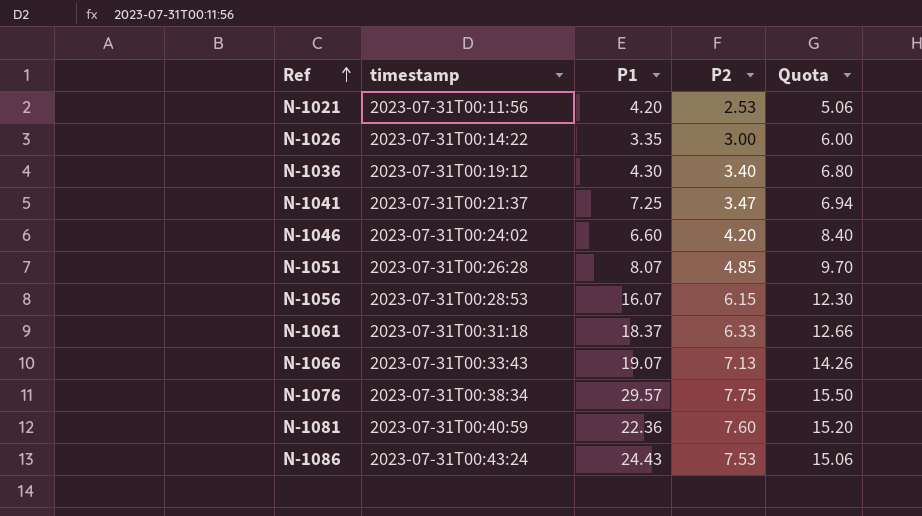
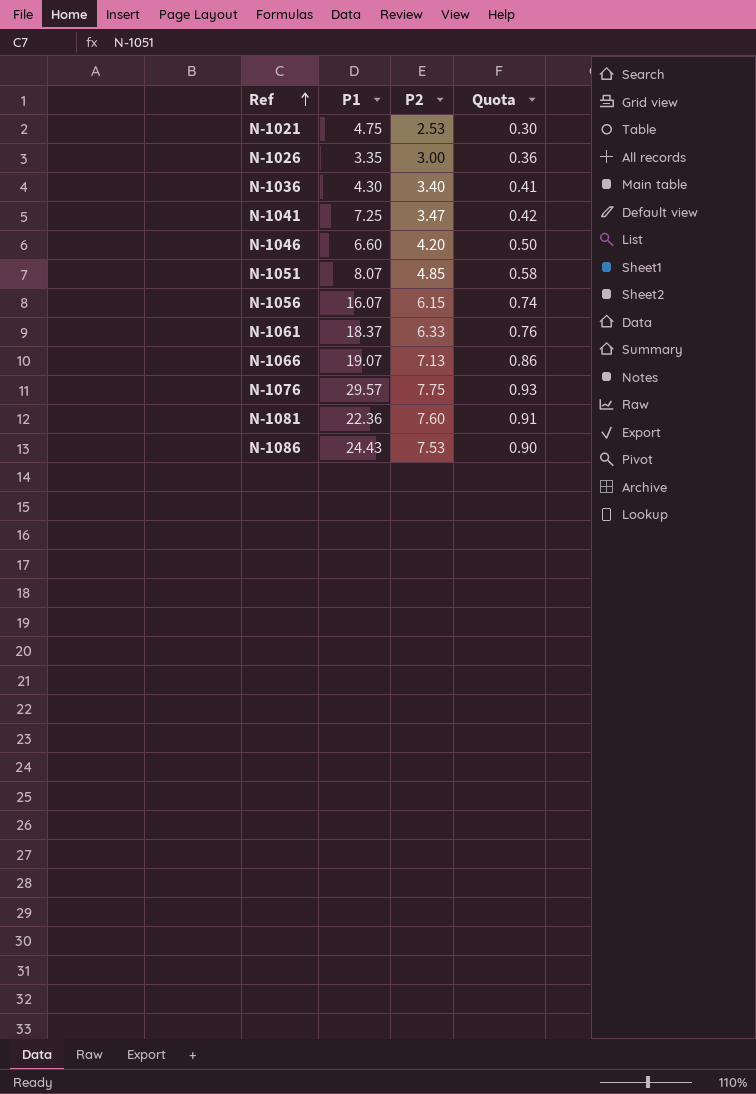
column timestamp | position: 2 -> none
column Quota | formula: [P2] * 2 -> [P2] * 0.12
N-1021 | P1: 4.20 -> 4.75

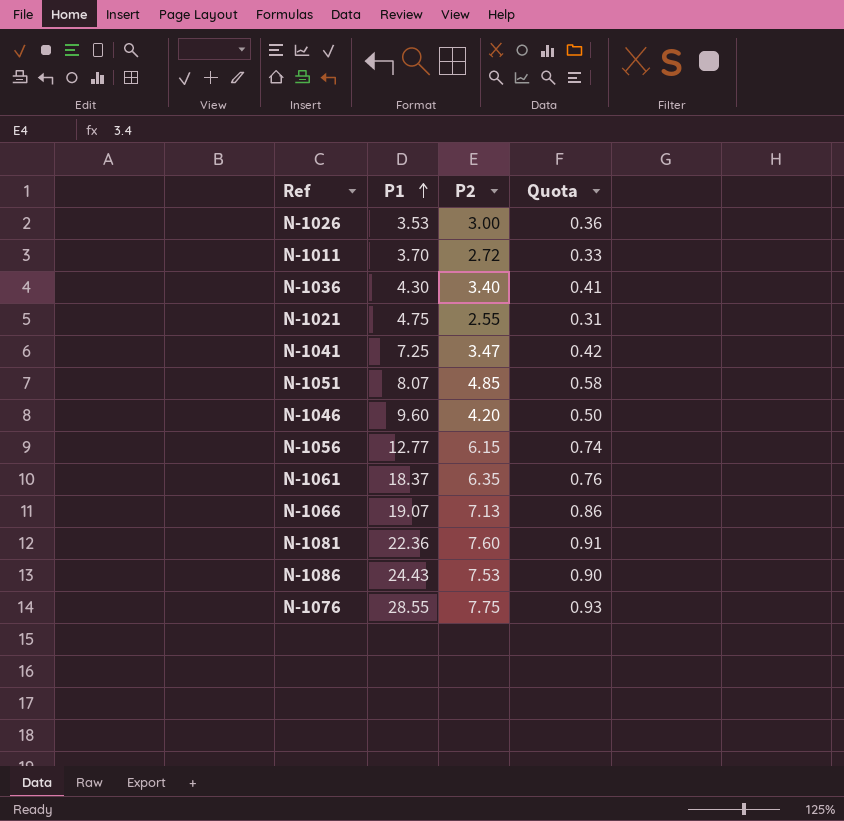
row order: Ref ascending -> P1 ascending
N-1026 | P1: 3.35 -> 3.53
row N-1011: none -> 3.70 | 2.72 | 0.33
N-1021 | P2: 2.53 -> 2.55
N-1021 | Quota: 0.30 -> 0.31
N-1046 | P1: 6.60 -> 9.60
N-1056 | P1: 16.07 -> 12.77
N-1061 | P2: 6.33 -> 6.35
N-1076 | P1: 29.57 -> 28.55

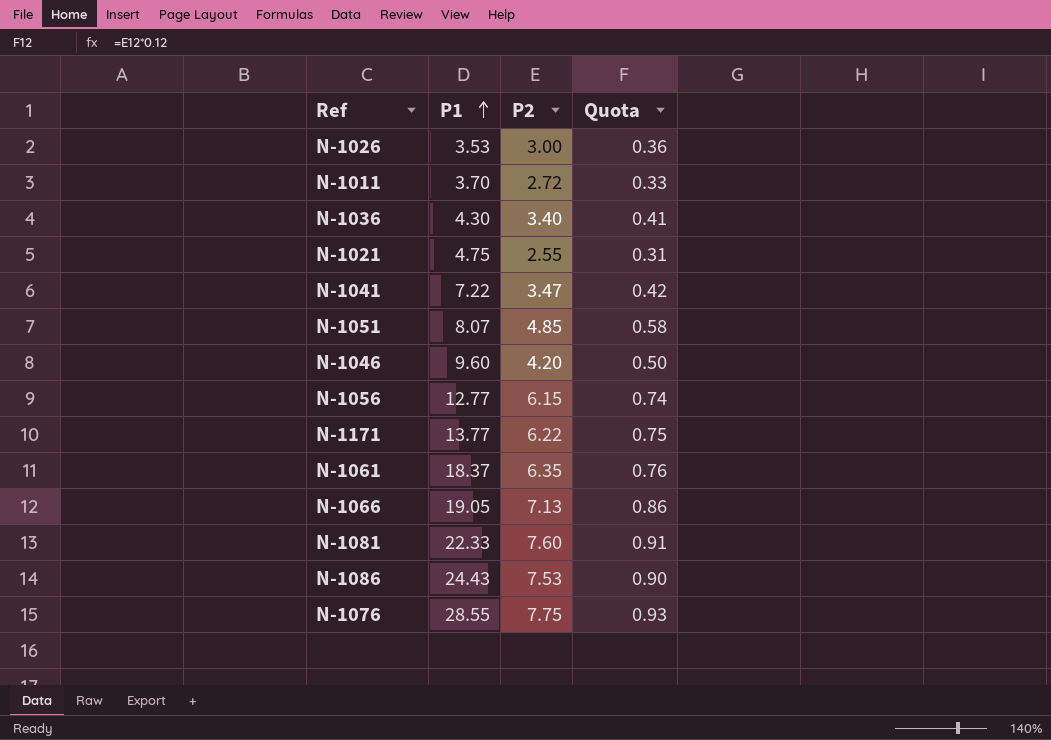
N-1041 | P1: 7.25 -> 7.22
row N-1171: none -> 13.77 | 6.22 | 0.75
N-1066 | P1: 19.07 -> 19.05
N-1081 | P1: 22.36 -> 22.33

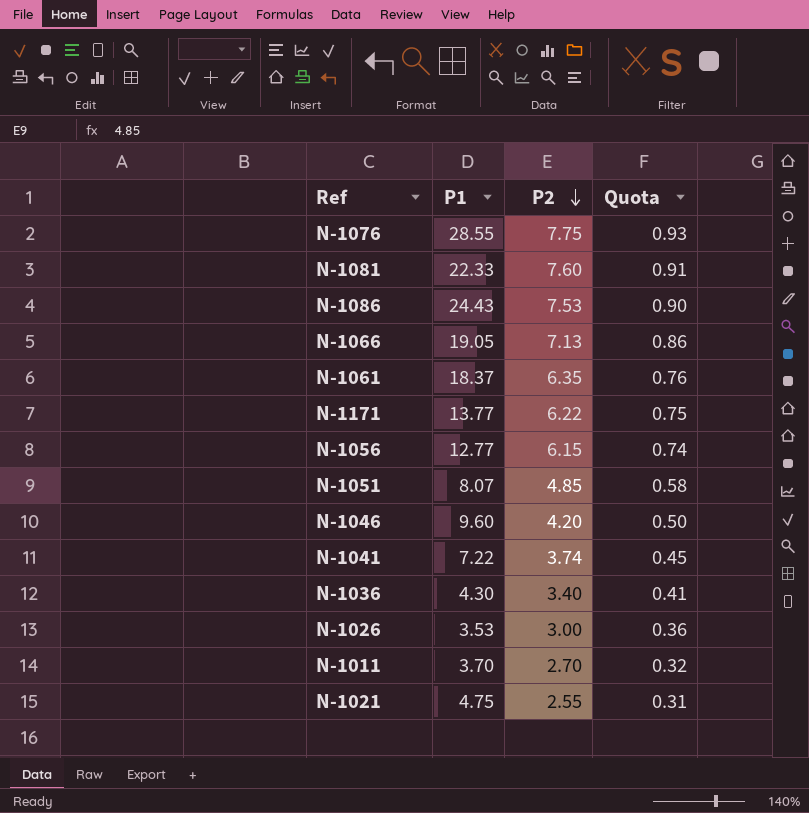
row order: P1 ascending -> P2 descending
N-1041 | P2: 3.47 -> 3.74
N-1041 | Quota: 0.42 -> 0.45
N-1011 | P2: 2.72 -> 2.70
N-1011 | Quota: 0.33 -> 0.32

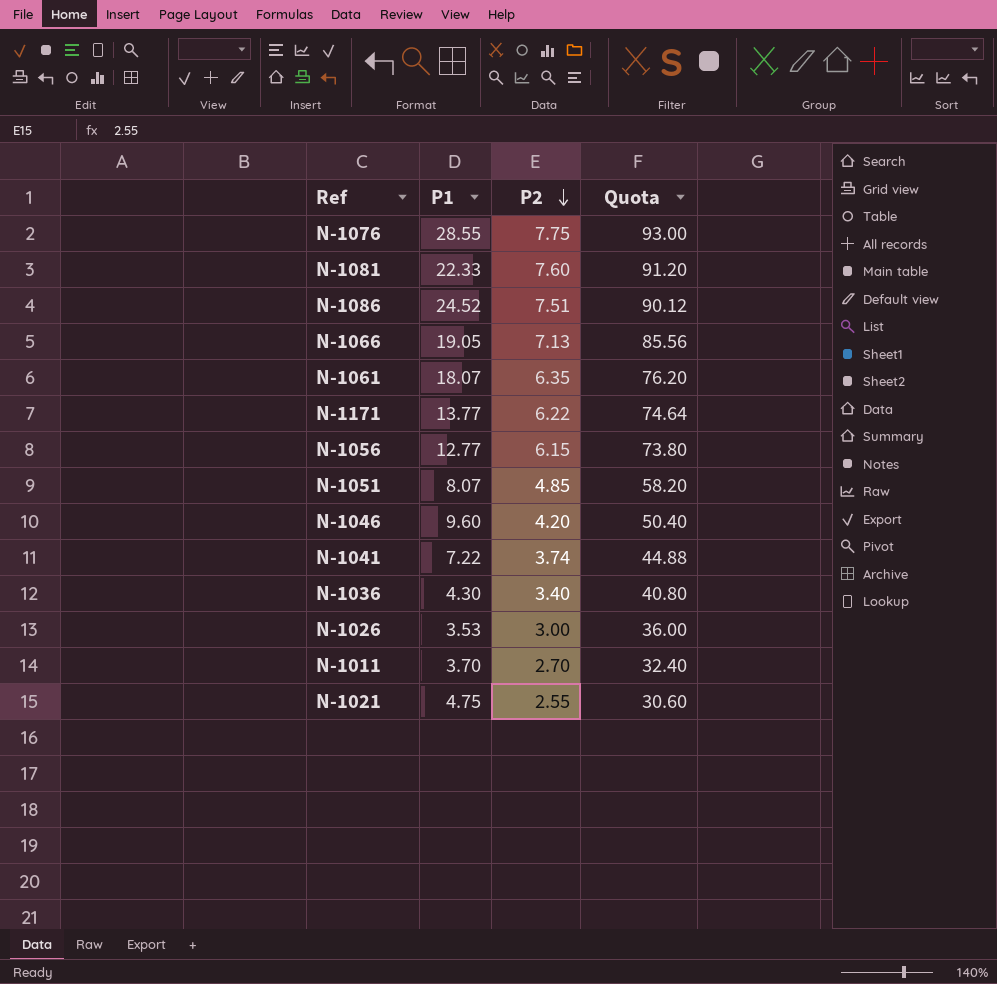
column Quota | formula: [P2] * 0.12 -> [P2] * 12
N-1086 | P1: 24.43 -> 24.52
N-1086 | P2: 7.53 -> 7.51
N-1061 | P1: 18.37 -> 18.07

